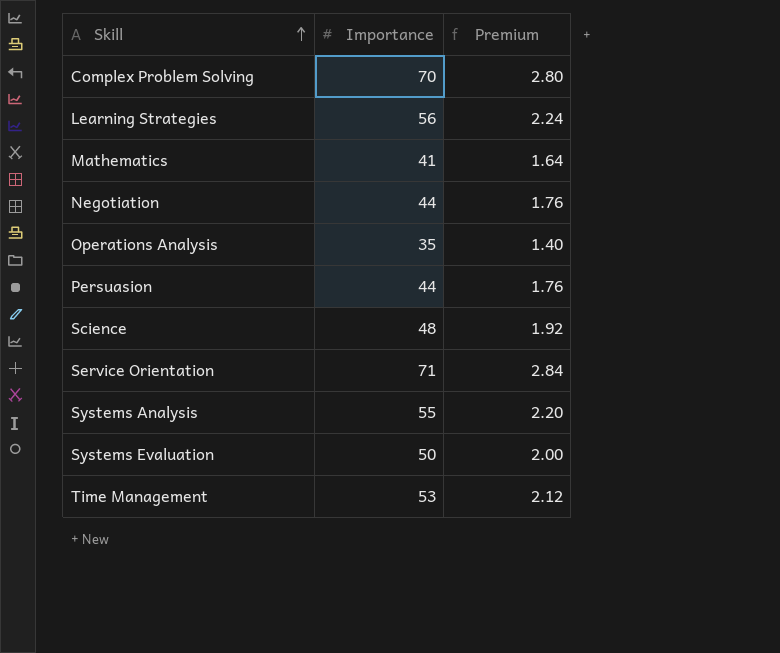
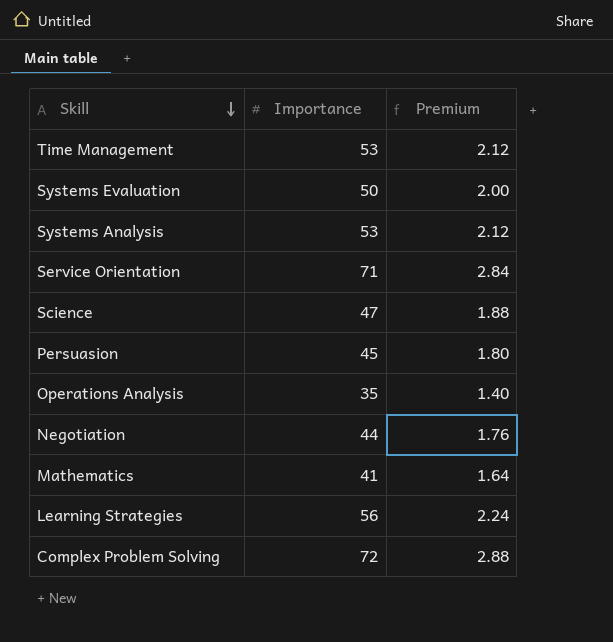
row order: Skill ascending -> Skill descending
Systems Analysis | Importance: 55 -> 53
Systems Analysis | Premium: 2.20 -> 2.12
Science | Importance: 48 -> 47
Science | Premium: 1.92 -> 1.88
Persuasion | Importance: 44 -> 45
Persuasion | Premium: 1.76 -> 1.80
Complex Problem Solving | Importance: 70 -> 72
Complex Problem Solving | Premium: 2.80 -> 2.88

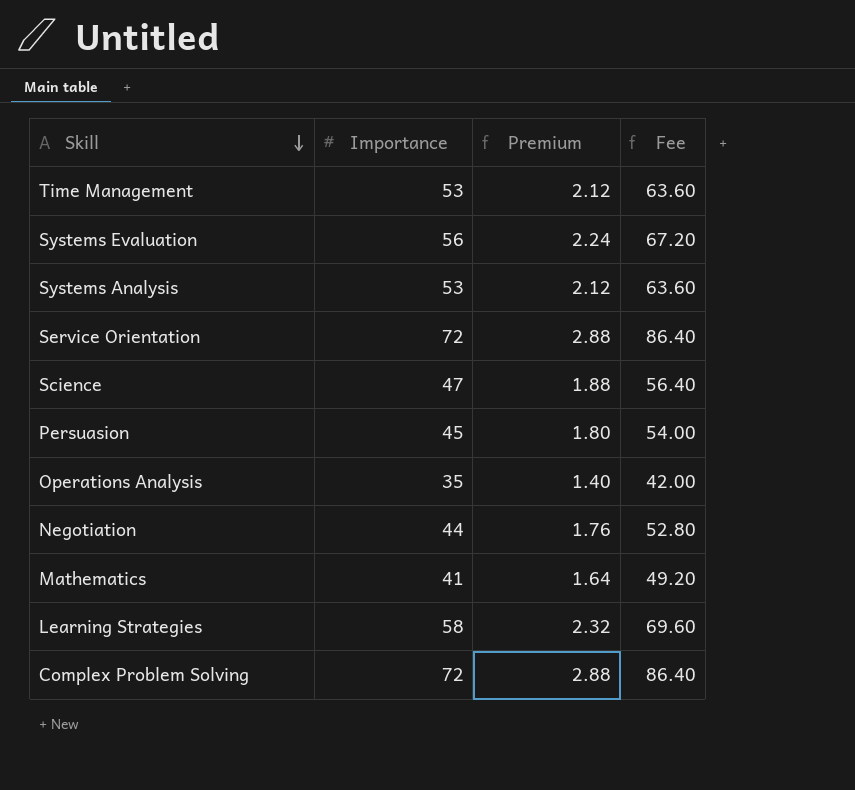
column Fee | formula: none -> [Importance] * 1.2
Systems Evaluation | Importance: 50 -> 56
Systems Evaluation | Premium: 2.00 -> 2.24
Service Orientation | Importance: 71 -> 72
Service Orientation | Premium: 2.84 -> 2.88
Learning Strategies | Importance: 56 -> 58
Learning Strategies | Premium: 2.24 -> 2.32

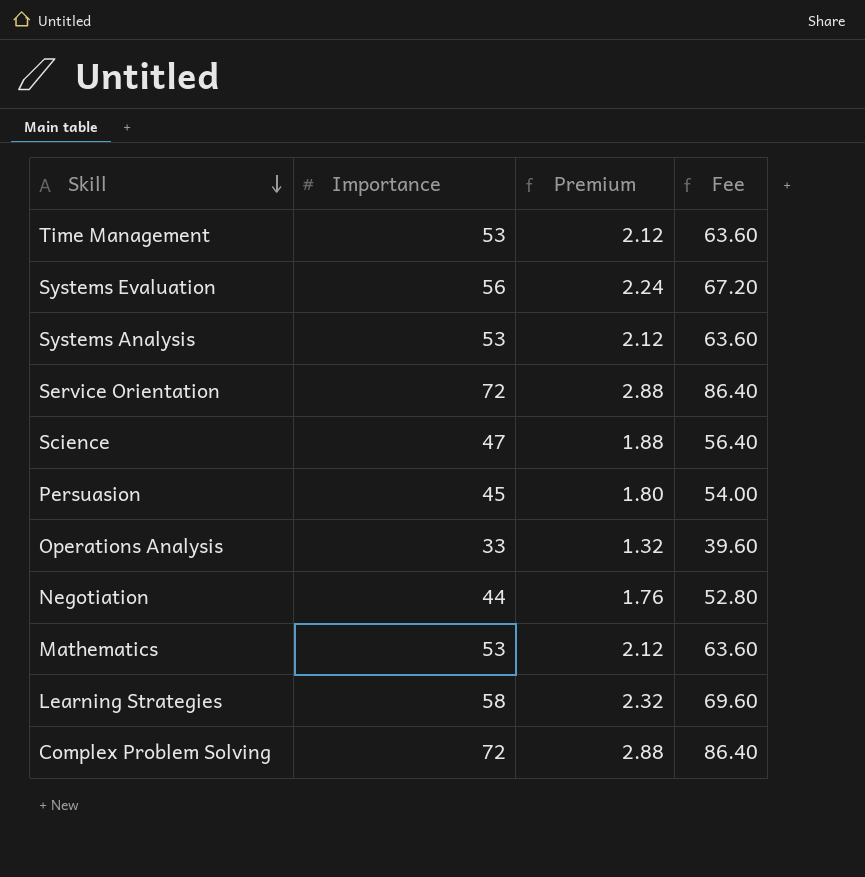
Operations Analysis | Importance: 35 -> 33
Operations Analysis | Premium: 1.40 -> 1.32
Operations Analysis | Fee: 42.00 -> 39.60
Mathematics | Importance: 41 -> 53
Mathematics | Premium: 1.64 -> 2.12
Mathematics | Fee: 49.20 -> 63.60

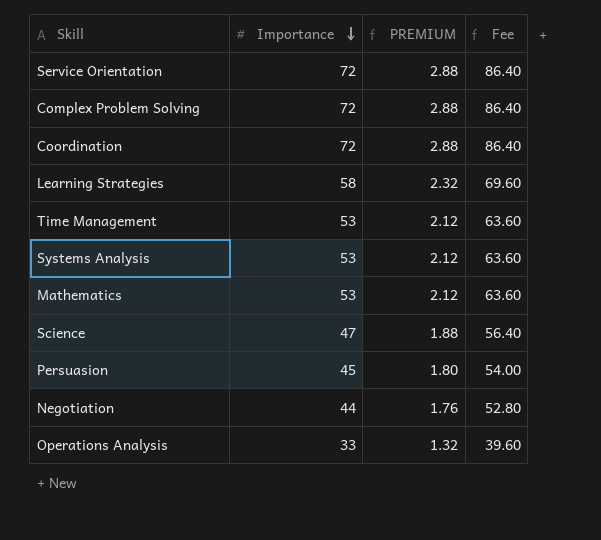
row order: Skill descending -> Importance descending
column name: Premium -> PREMIUM
row Systems Evaluation: 56 | 2.24 | 67.20 -> none
row Coordination: none -> 72 | 2.88 | 86.40

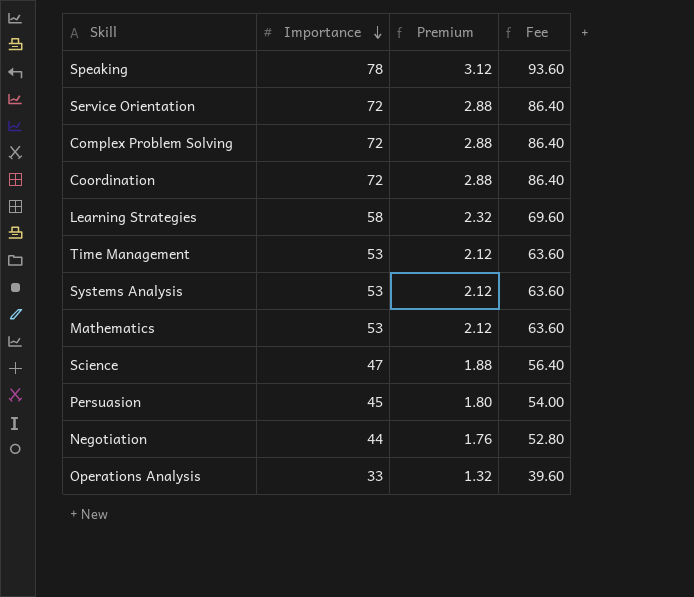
column name: PREMIUM -> Premium
row Speaking: none -> 78 | 3.12 | 93.60

